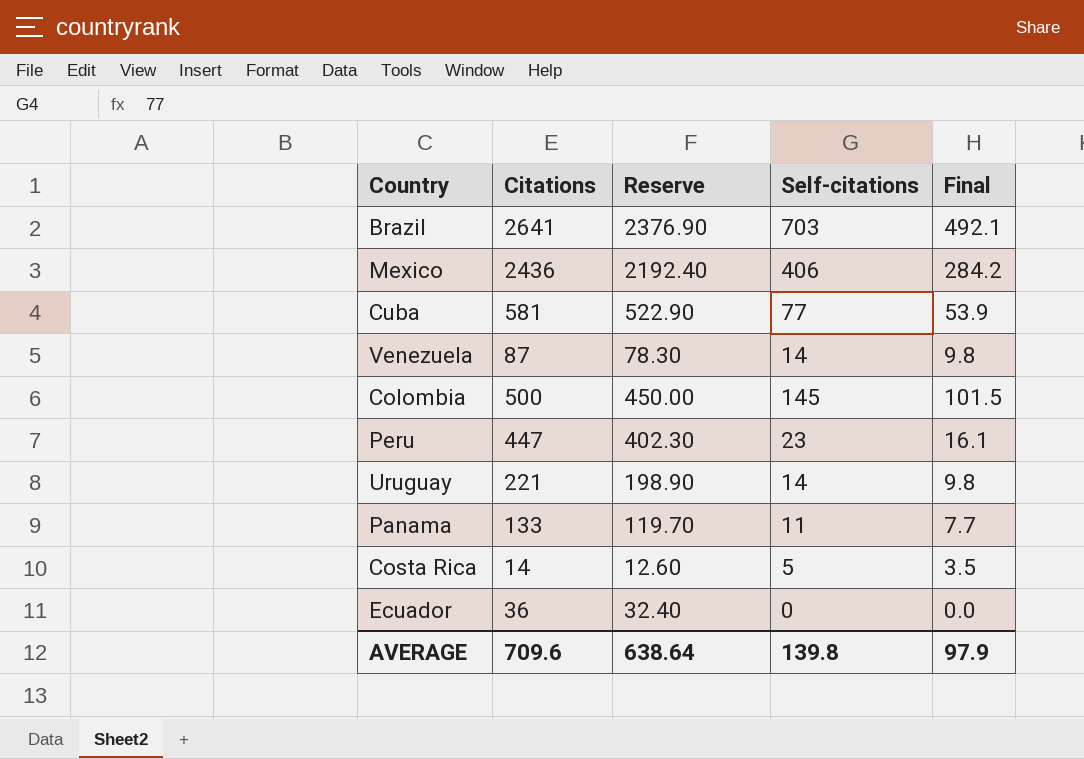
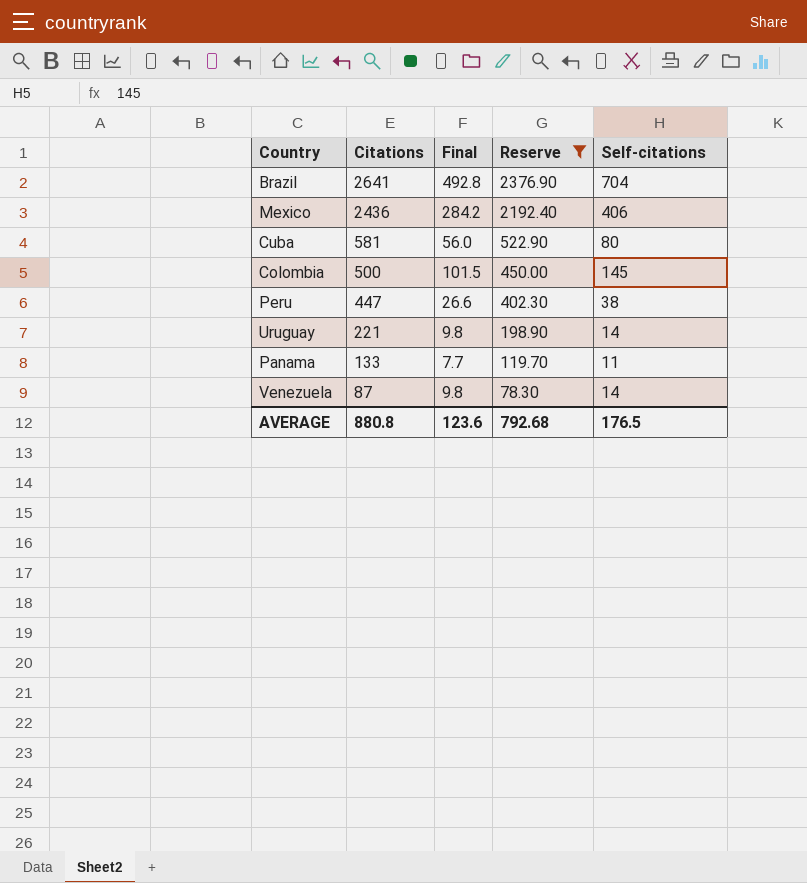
filter: none -> Reserve >= 78.30
row order: none -> Citations descending
column Final | position: 5 -> 3
Brazil | Final: 492.1 -> 492.8
Brazil | Self-citations: 703 -> 704
Cuba | Final: 53.9 -> 56.0
Cuba | Self-citations: 77 -> 80
Peru | Final: 16.1 -> 26.6
Peru | Self-citations: 23 -> 38
AVERAGE | Citations: 709.6 -> 880.8
AVERAGE | Final: 97.9 -> 123.6
AVERAGE | Reserve: 638.64 -> 792.68
AVERAGE | Self-citations: 139.8 -> 176.5

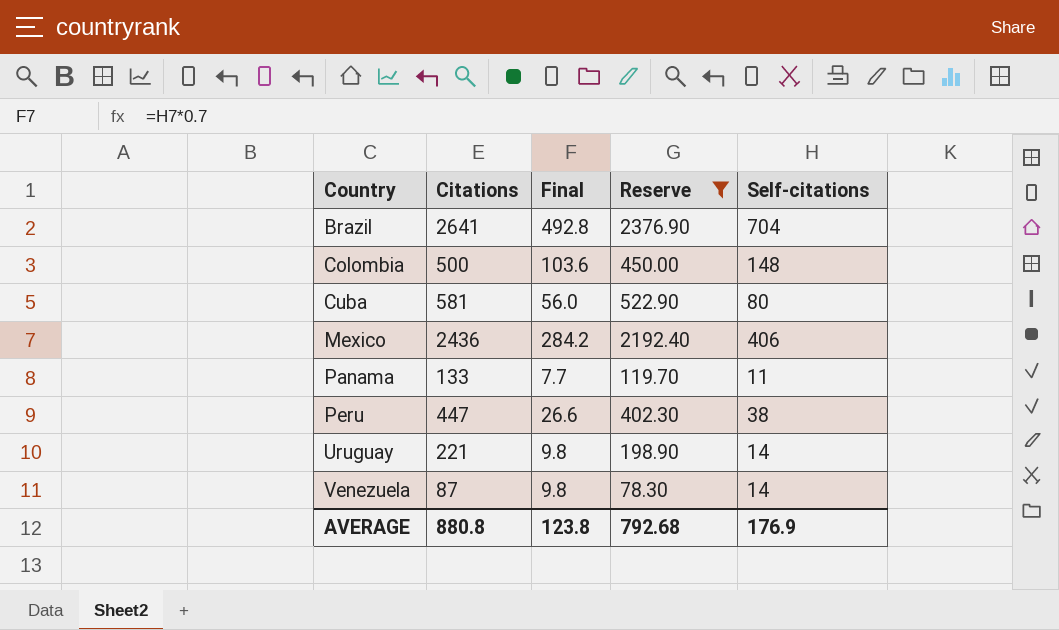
row order: Citations descending -> Country ascending
Colombia | Final: 101.5 -> 103.6
Colombia | Self-citations: 145 -> 148
AVERAGE | Final: 123.6 -> 123.8
AVERAGE | Self-citations: 176.5 -> 176.9

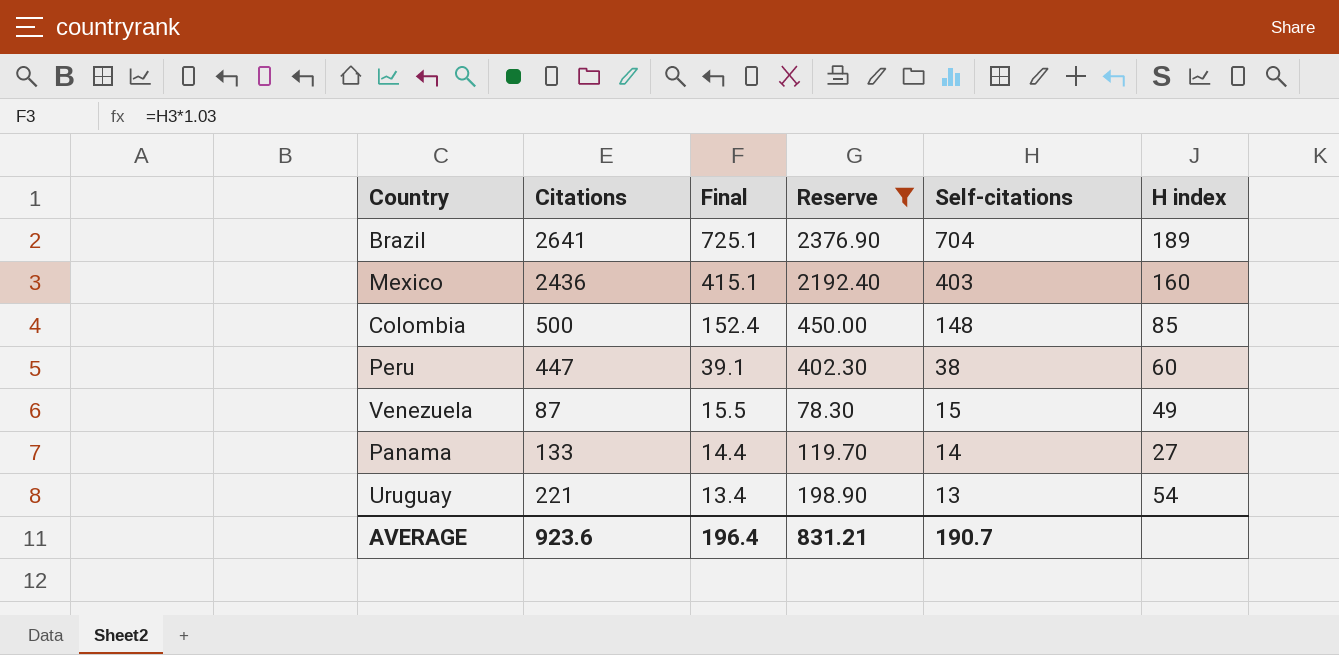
row order: Country ascending -> Final descending
column Final | formula: [Self-citations] * 0.7 -> [Self-citations] * 1.03
column H index | position: none -> 6
row Cuba: 581 | 56.0 | 522.90 | 80 -> none
Mexico | Self-citations: 406 -> 403
Venezuela | Self-citations: 14 -> 15
Panama | Self-citations: 11 -> 14
Uruguay | Self-citations: 14 -> 13
AVERAGE | Citations: 880.8 -> 923.6
AVERAGE | Final: 123.8 -> 196.4
AVERAGE | Reserve: 792.68 -> 831.21
AVERAGE | Self-citations: 176.9 -> 190.7

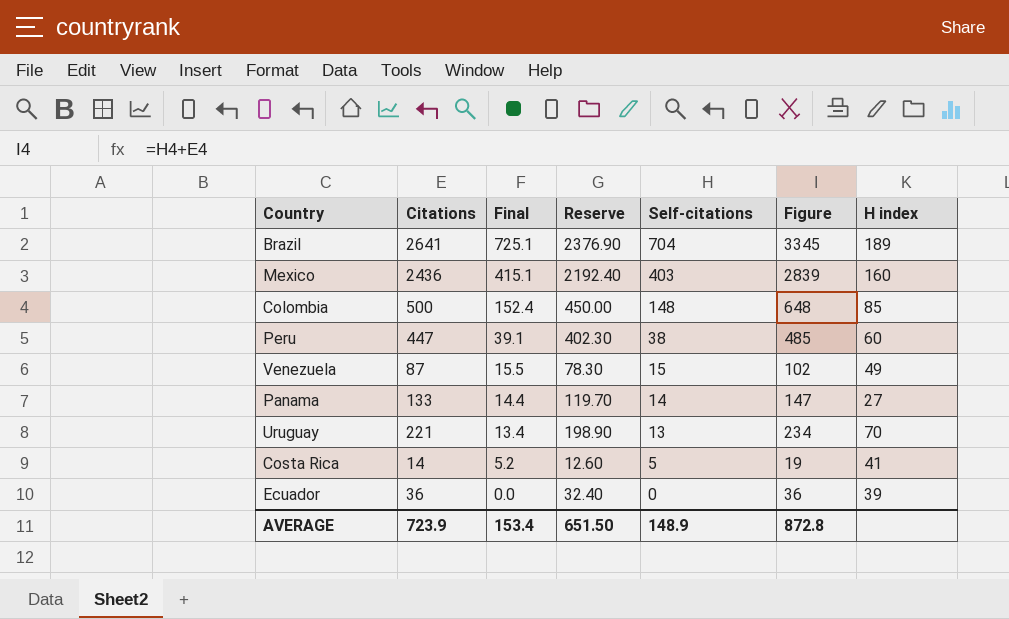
filter: Reserve >= 78.30 -> none
column Figure | formula: none -> [Citations] + [Self-citations]
Uruguay | H index: 54 -> 70
AVERAGE | Citations: 923.6 -> 723.9
AVERAGE | Final: 196.4 -> 153.4
AVERAGE | Reserve: 831.21 -> 651.50
AVERAGE | Self-citations: 190.7 -> 148.9

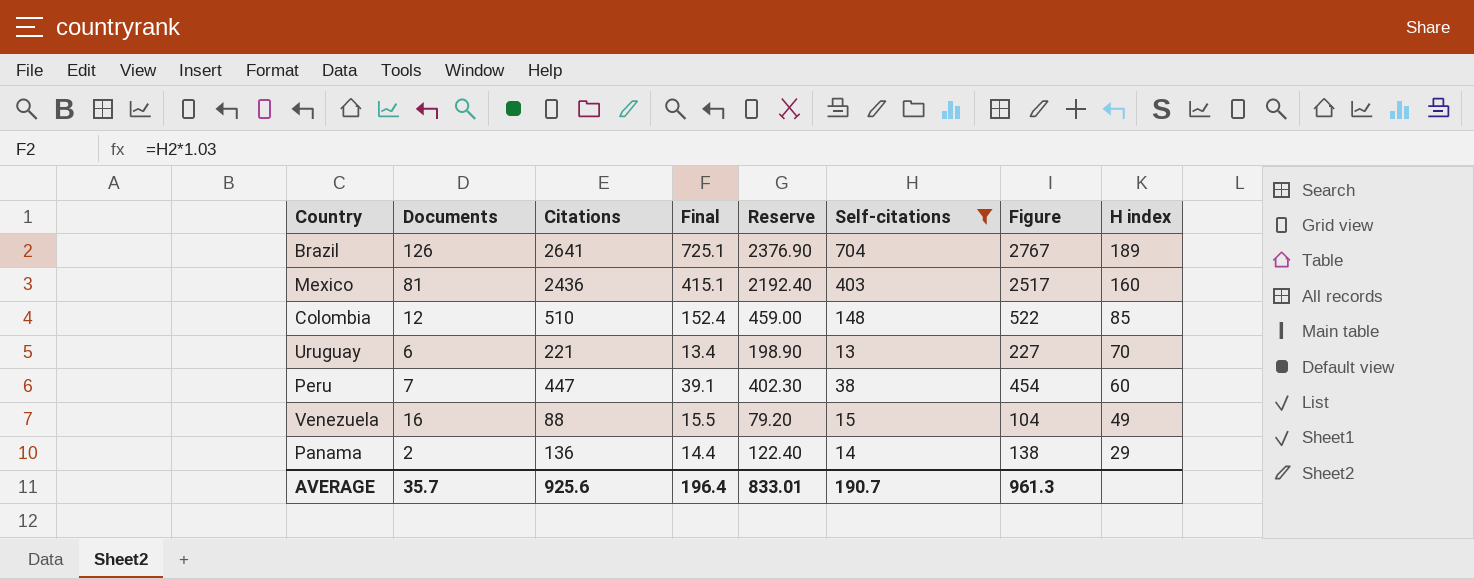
filter: none -> Self-citations >= 13
row order: Final descending -> H index descending
column Documents | position: none -> 2
column Figure | formula: [Citations] + [Self-citations] -> [Documents] + [Citations]
Colombia | Citations: 500 -> 510
Colombia | Reserve: 450.00 -> 459.00
Venezuela | Citations: 87 -> 88
Venezuela | Reserve: 78.30 -> 79.20
Panama | Citations: 133 -> 136
Panama | Reserve: 119.70 -> 122.40
Panama | H index: 27 -> 29
AVERAGE | Citations: 723.9 -> 925.6
AVERAGE | Final: 153.4 -> 196.4
AVERAGE | Reserve: 651.50 -> 833.01
AVERAGE | Self-citations: 148.9 -> 190.7
AVERAGE | Figure: 872.8 -> 961.3

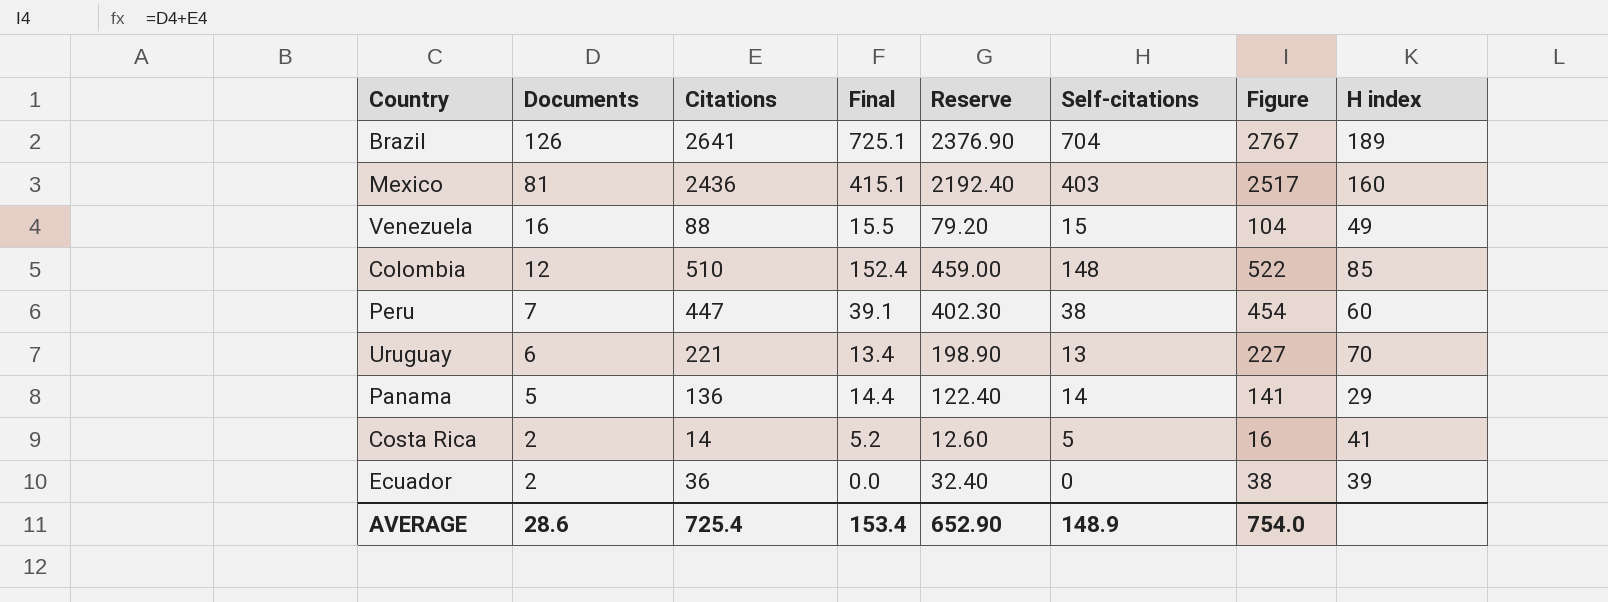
filter: Self-citations >= 13 -> none
row order: H index descending -> Documents descending
Panama | Documents: 2 -> 5
Panama | Figure: 138 -> 141
AVERAGE | Documents: 35.7 -> 28.6
AVERAGE | Citations: 925.6 -> 725.4
AVERAGE | Final: 196.4 -> 153.4
AVERAGE | Reserve: 833.01 -> 652.90
AVERAGE | Self-citations: 190.7 -> 148.9
AVERAGE | Figure: 961.3 -> 754.0

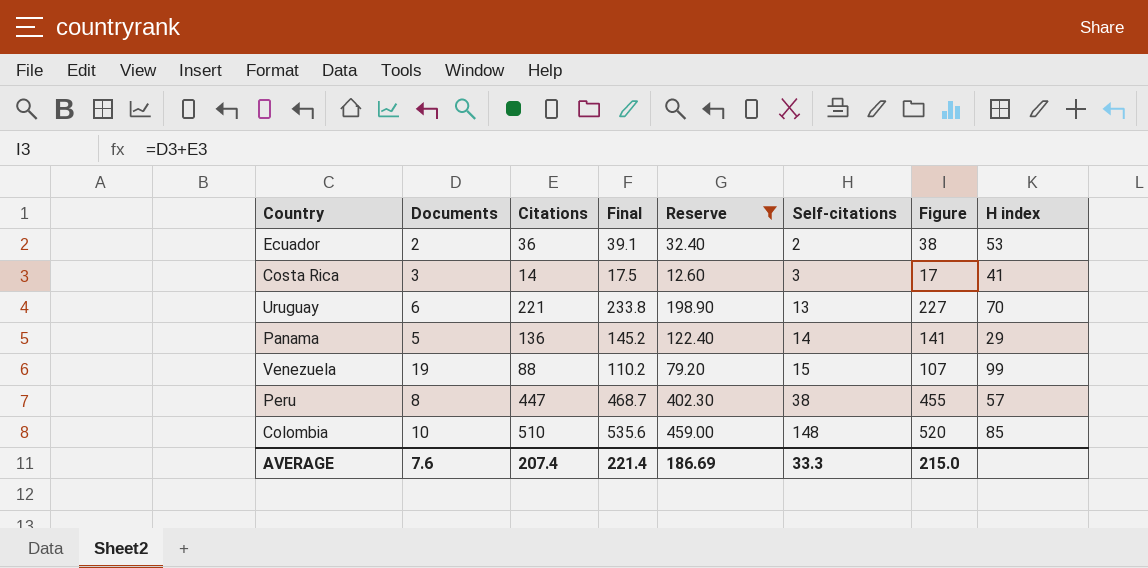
filter: none -> Reserve <= 459.00
row order: Documents descending -> Self-citations ascending
column Final | formula: [Self-citations] * 1.03 -> [Figure] * 1.03
Ecuador | Self-citations: 0 -> 2
Ecuador | H index: 39 -> 53
Costa Rica | Documents: 2 -> 3
Costa Rica | Self-citations: 5 -> 3
Costa Rica | Figure: 16 -> 17
Venezuela | Documents: 16 -> 19
Venezuela | Figure: 104 -> 107
Venezuela | H index: 49 -> 99
Peru | Documents: 7 -> 8
Peru | Figure: 454 -> 455
Peru | H index: 60 -> 57
Colombia | Documents: 12 -> 10
Colombia | Figure: 522 -> 520
AVERAGE | Documents: 28.6 -> 7.6
AVERAGE | Citations: 725.4 -> 207.4
AVERAGE | Final: 153.4 -> 221.4
AVERAGE | Reserve: 652.90 -> 186.69
AVERAGE | Self-citations: 148.9 -> 33.3
AVERAGE | Figure: 754.0 -> 215.0

